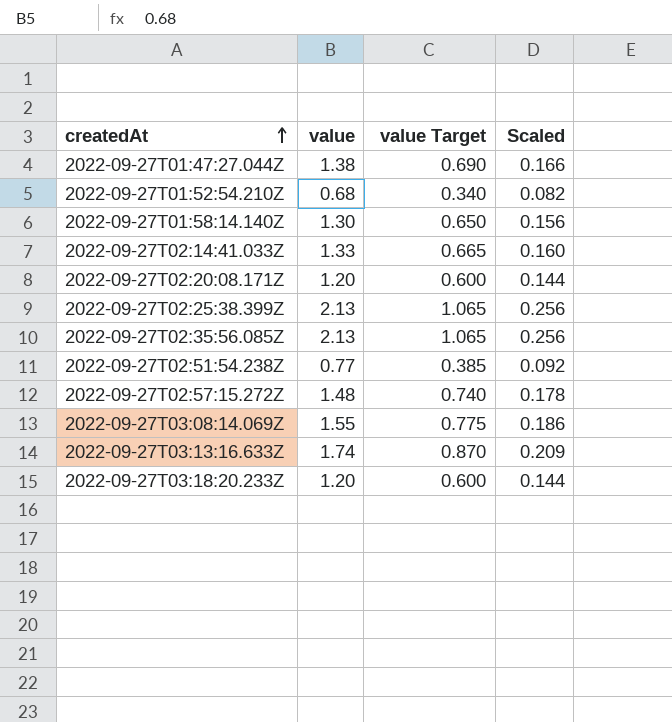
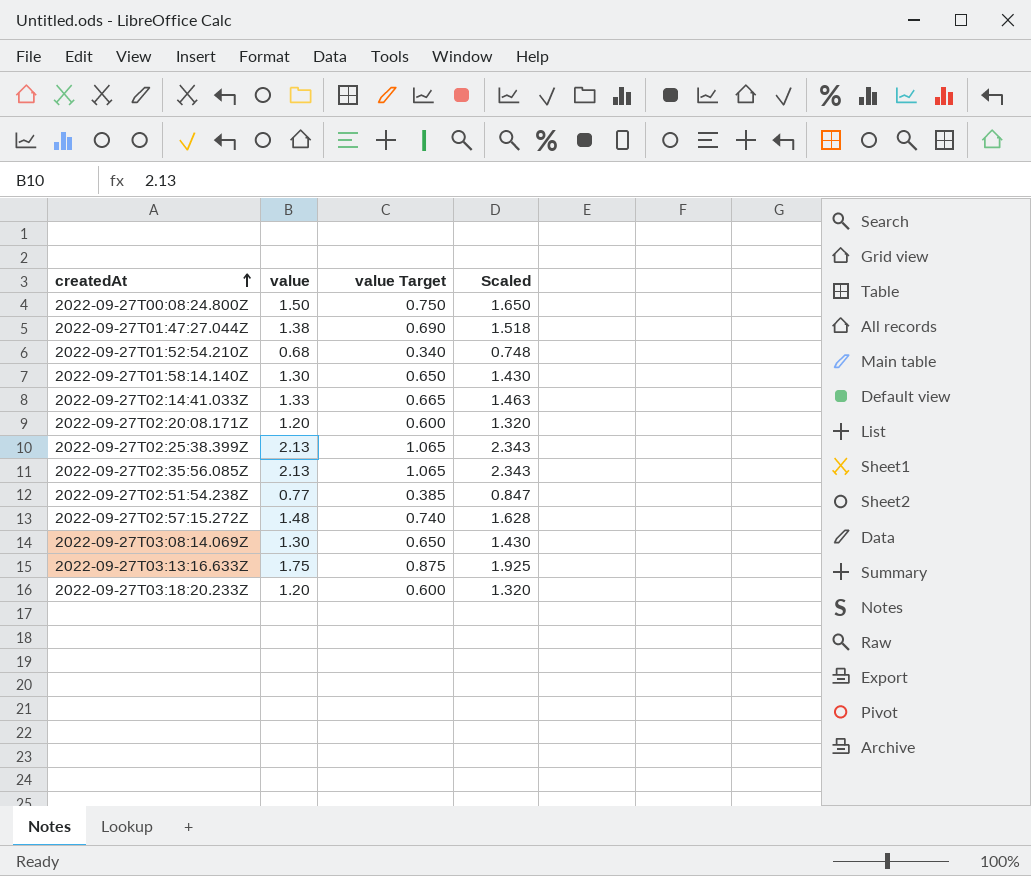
column Scaled | formula: [value] * 0.12 -> [value] * 1.1
row 2022-09-27T00:08:24.800Z: none -> 1.50 | 0.750 | 1.650
2022-09-27T03:08:14.069Z | value: 1.55 -> 1.30
2022-09-27T03:08:14.069Z | value Target: 0.775 -> 0.650
2022-09-27T03:13:16.633Z | value: 1.74 -> 1.75
2022-09-27T03:13:16.633Z | value Target: 0.870 -> 0.875

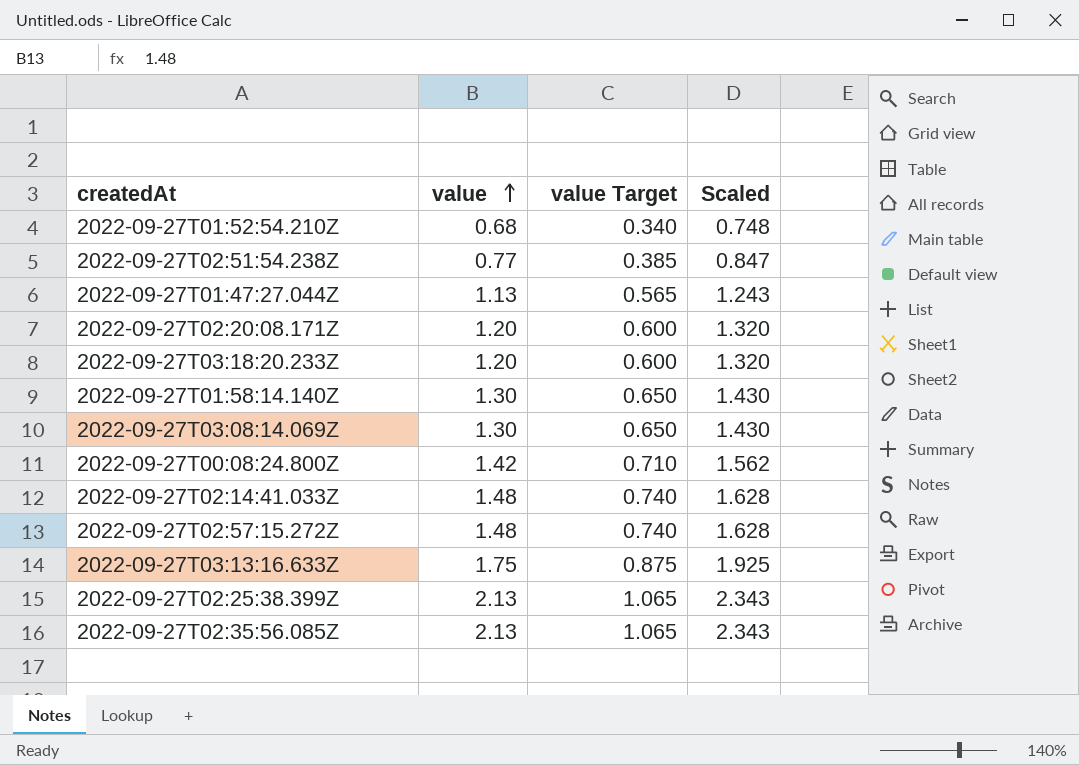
row order: createdAt ascending -> value ascending
2022-09-27T01:47:27.044Z | value: 1.38 -> 1.13
2022-09-27T01:47:27.044Z | value Target: 0.690 -> 0.565
2022-09-27T01:47:27.044Z | Scaled: 1.518 -> 1.243
2022-09-27T00:08:24.800Z | value: 1.50 -> 1.42
2022-09-27T00:08:24.800Z | value Target: 0.750 -> 0.710
2022-09-27T00:08:24.800Z | Scaled: 1.650 -> 1.562
2022-09-27T02:14:41.033Z | value: 1.33 -> 1.48
2022-09-27T02:14:41.033Z | value Target: 0.665 -> 0.740
2022-09-27T02:14:41.033Z | Scaled: 1.463 -> 1.628

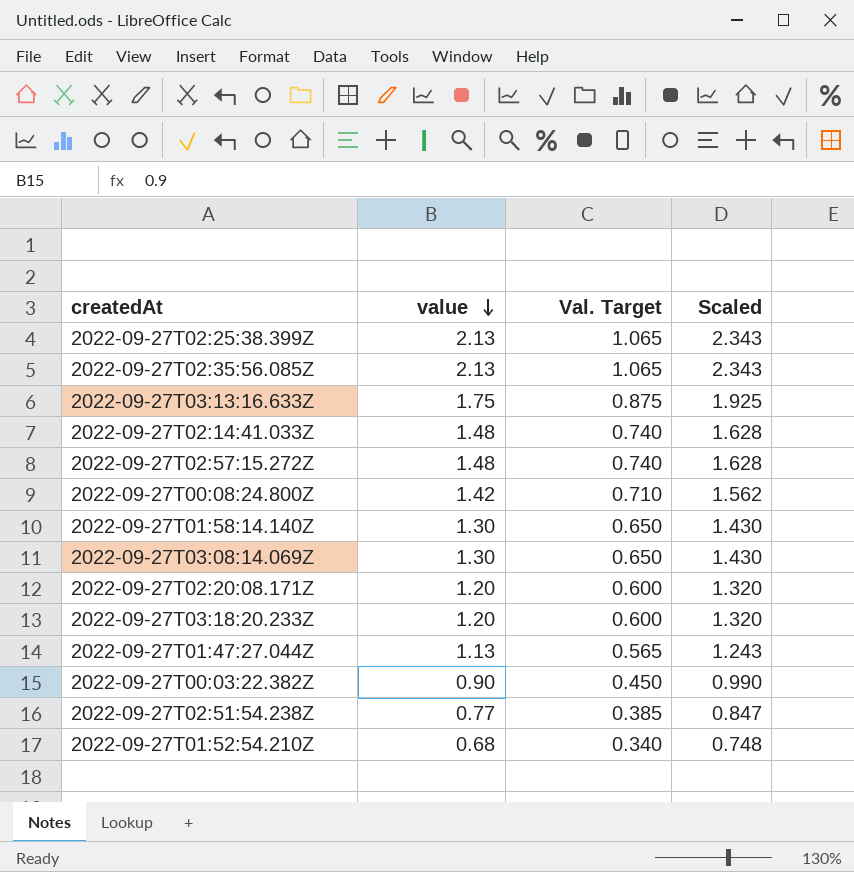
row order: value ascending -> value descending
column name: value Target -> Val. Target
row 2022-09-27T00:03:22.382Z: none -> 0.90 | 0.450 | 0.990

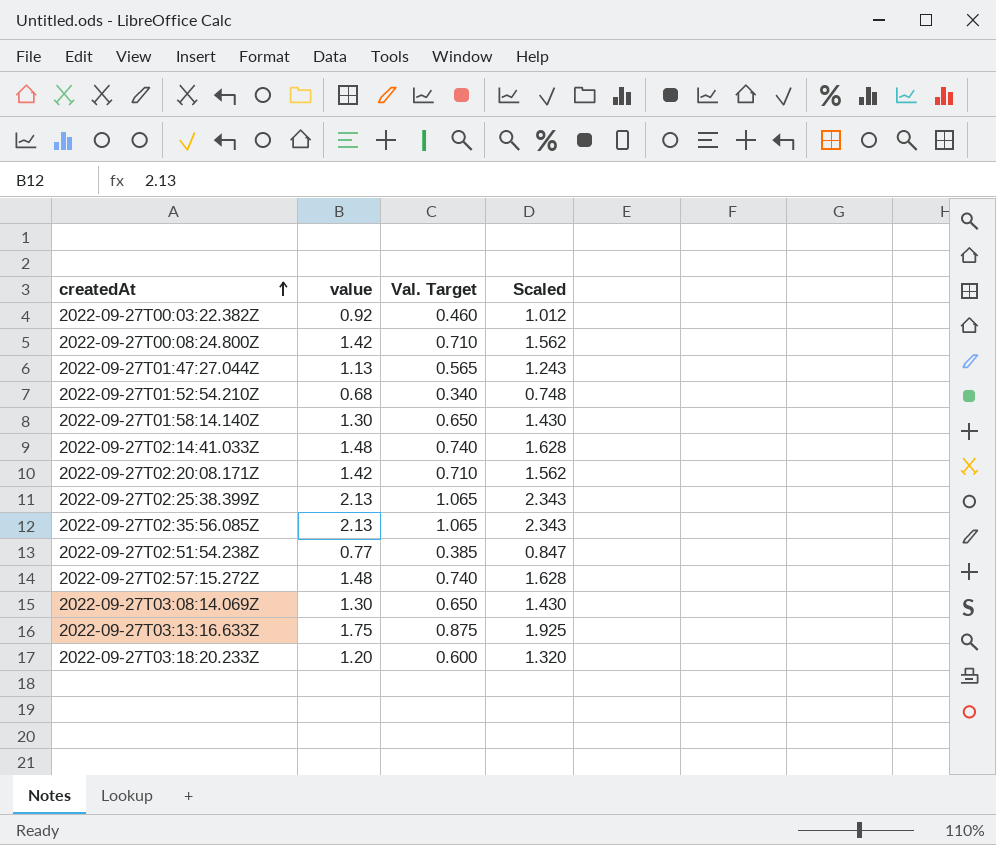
row order: value descending -> createdAt ascending
2022-09-27T00:03:22.382Z | value: 0.90 -> 0.92
2022-09-27T00:03:22.382Z | Val. Target: 0.450 -> 0.460
2022-09-27T00:03:22.382Z | Scaled: 0.990 -> 1.012
2022-09-27T02:20:08.171Z | value: 1.20 -> 1.42
2022-09-27T02:20:08.171Z | Val. Target: 0.600 -> 0.710
2022-09-27T02:20:08.171Z | Scaled: 1.320 -> 1.562

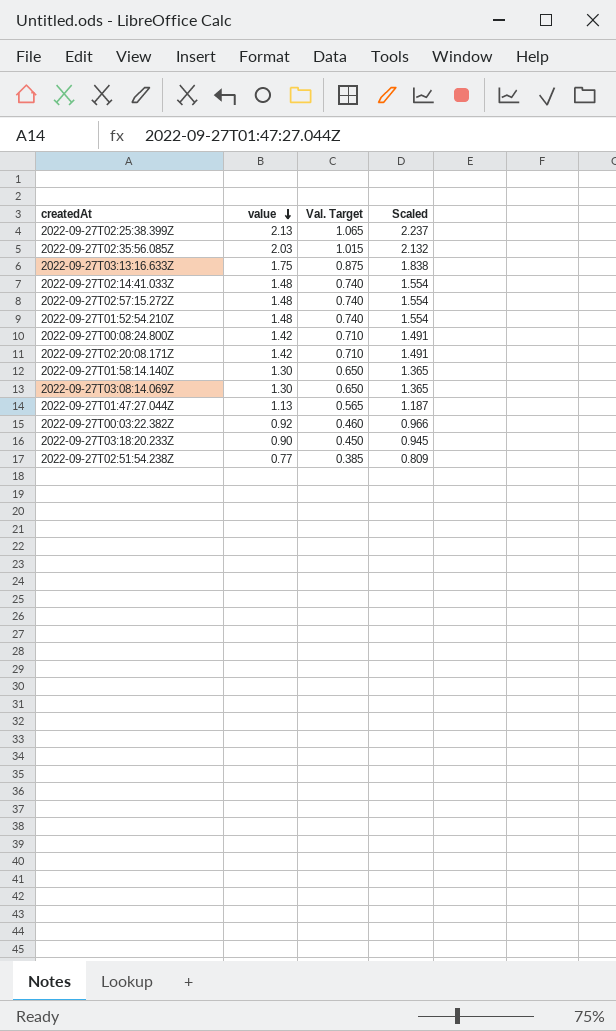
row order: createdAt ascending -> value descending
column Scaled | formula: [value] * 1.1 -> [value] * 1.05
2022-09-27T02:35:56.085Z | value: 2.13 -> 2.03
2022-09-27T02:35:56.085Z | Val. Target: 1.065 -> 1.015
2022-09-27T01:52:54.210Z | value: 0.68 -> 1.48
2022-09-27T01:52:54.210Z | Val. Target: 0.340 -> 0.740
2022-09-27T03:18:20.233Z | value: 1.20 -> 0.90
2022-09-27T03:18:20.233Z | Val. Target: 0.600 -> 0.450

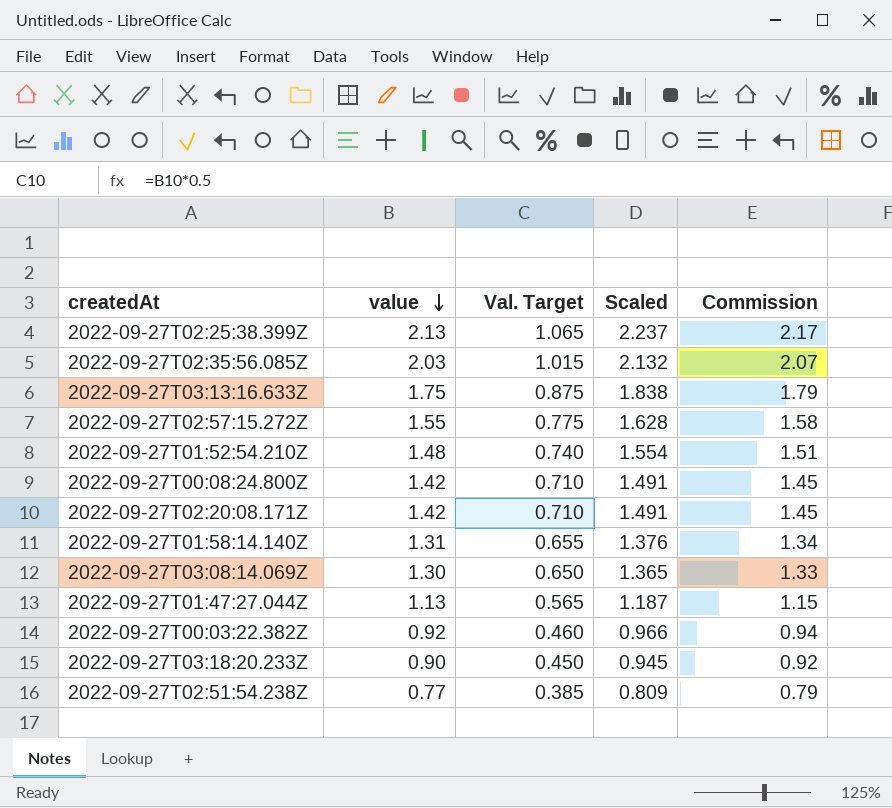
column Commission | formula: none -> [value] * 1.02
row 2022-09-27T02:14:41.033Z: 1.48 | 0.740 | 1.554 -> none
2022-09-27T02:57:15.272Z | value: 1.48 -> 1.55
2022-09-27T02:57:15.272Z | Val. Target: 0.740 -> 0.775
2022-09-27T02:57:15.272Z | Scaled: 1.554 -> 1.628
2022-09-27T01:58:14.140Z | value: 1.30 -> 1.31
2022-09-27T01:58:14.140Z | Val. Target: 0.650 -> 0.655
2022-09-27T01:58:14.140Z | Scaled: 1.365 -> 1.376

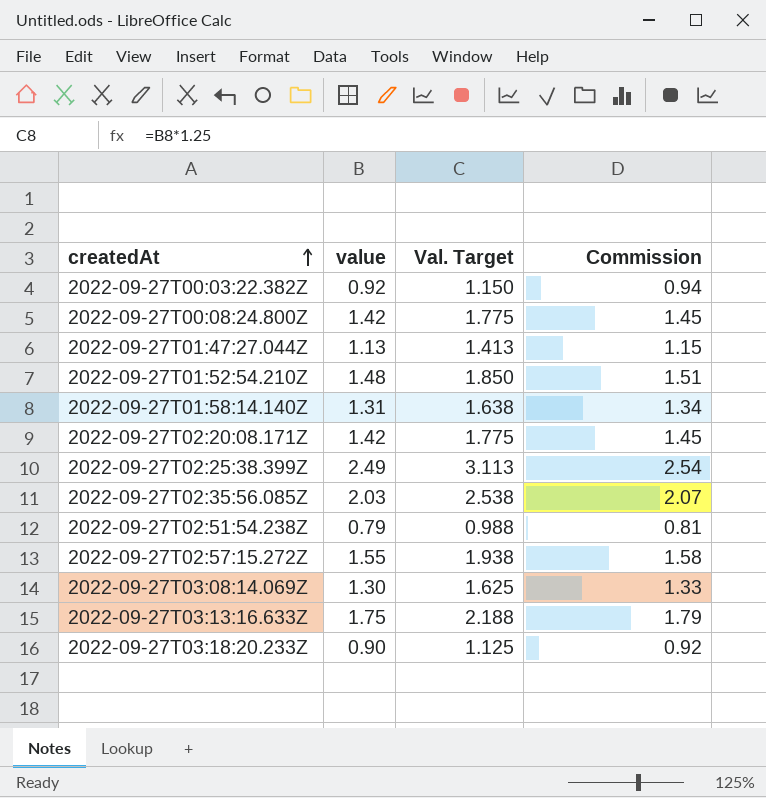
row order: value descending -> createdAt ascending
column Scaled | formula: [value] * 1.05 -> none
column Val. Target | formula: [value] * 0.5 -> [value] * 1.25
2022-09-27T02:25:38.399Z | value: 2.13 -> 2.49
2022-09-27T02:25:38.399Z | Commission: 2.17 -> 2.54
2022-09-27T02:51:54.238Z | value: 0.77 -> 0.79
2022-09-27T02:51:54.238Z | Commission: 0.79 -> 0.81

